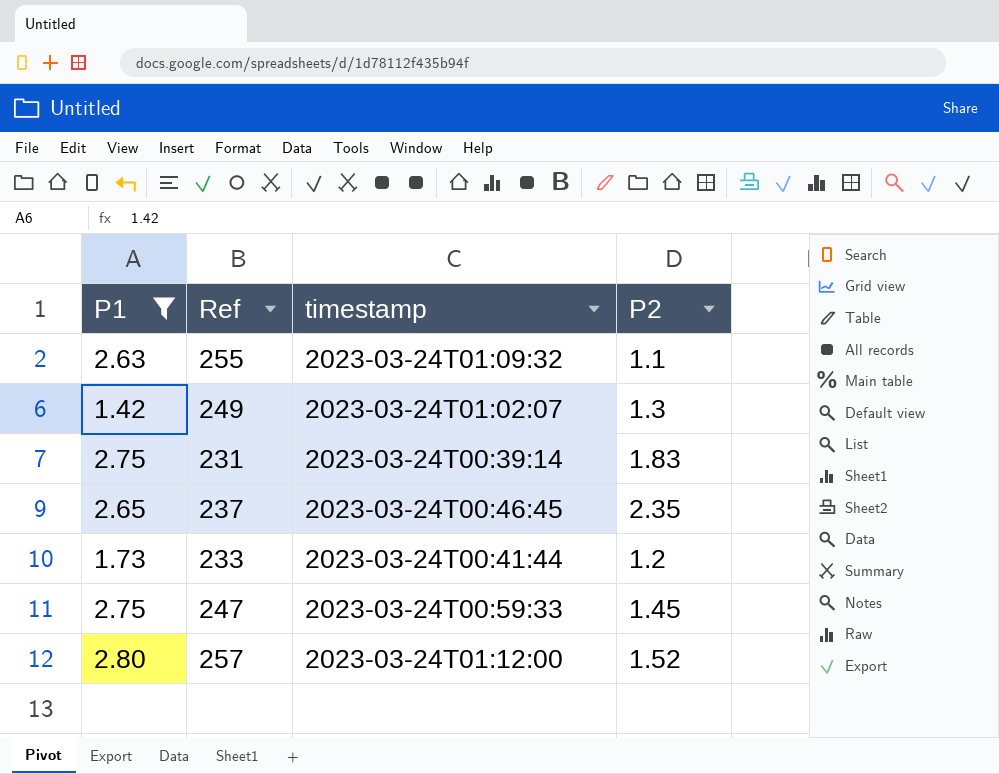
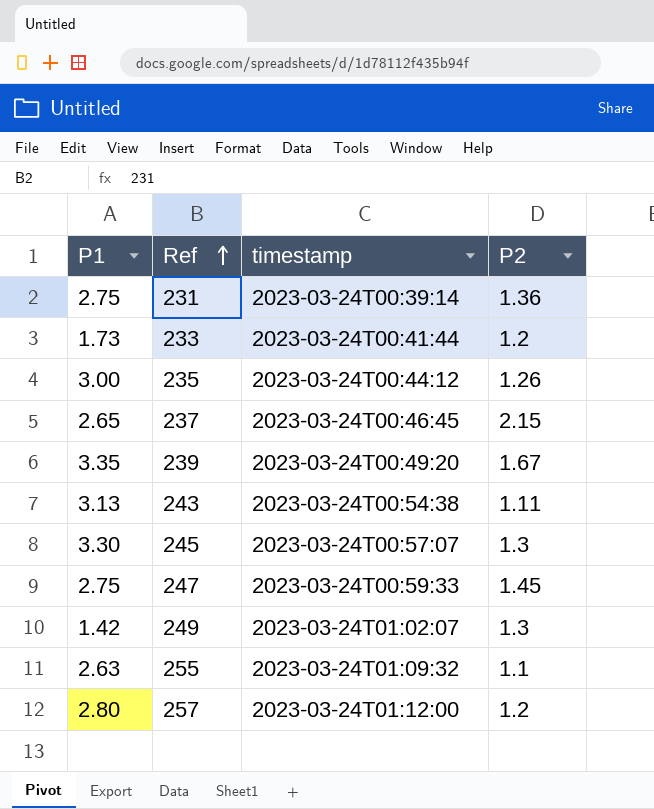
filter: P1 <= 2.80 -> none
row order: none -> Ref ascending
231 | P2: 1.83 -> 1.36
237 | P2: 2.35 -> 2.15
257 | P2: 1.52 -> 1.2

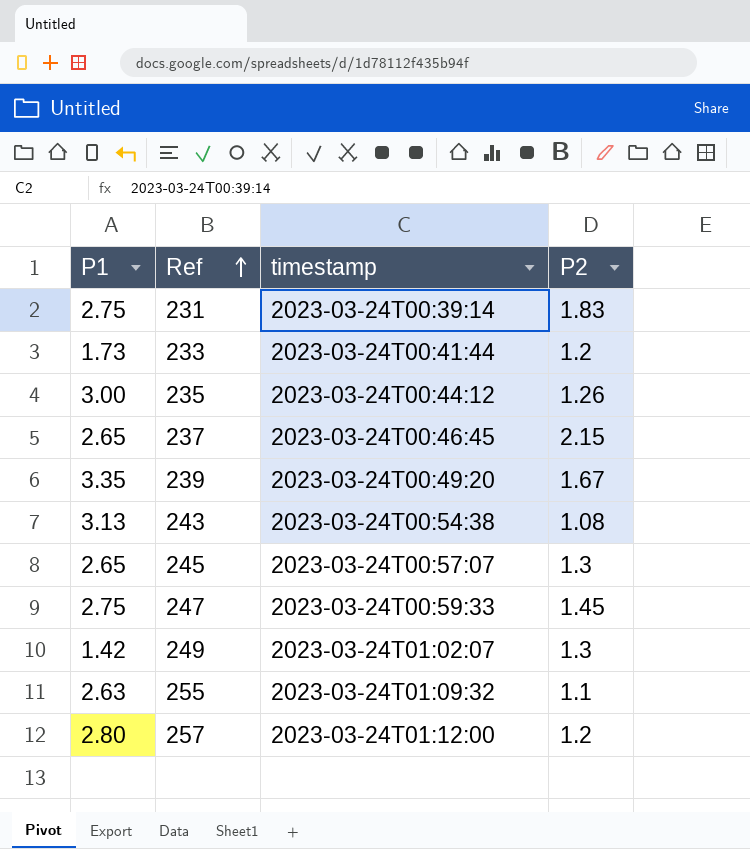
231 | P2: 1.36 -> 1.83
243 | P2: 1.11 -> 1.08
245 | P1: 3.30 -> 2.65

